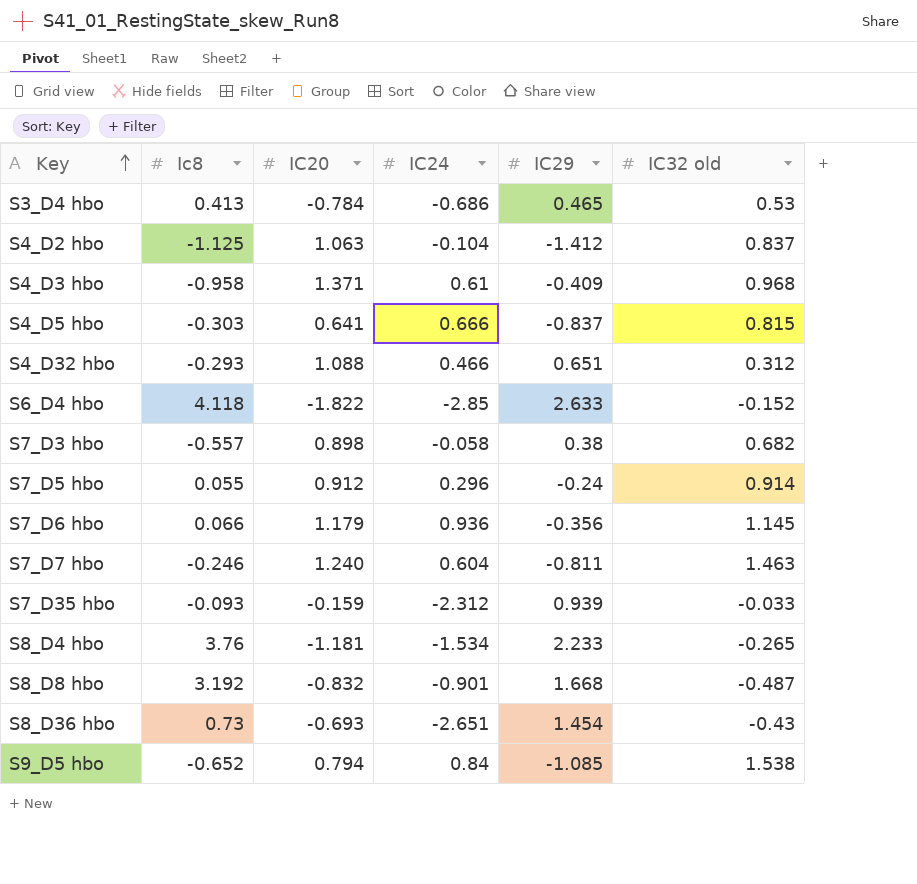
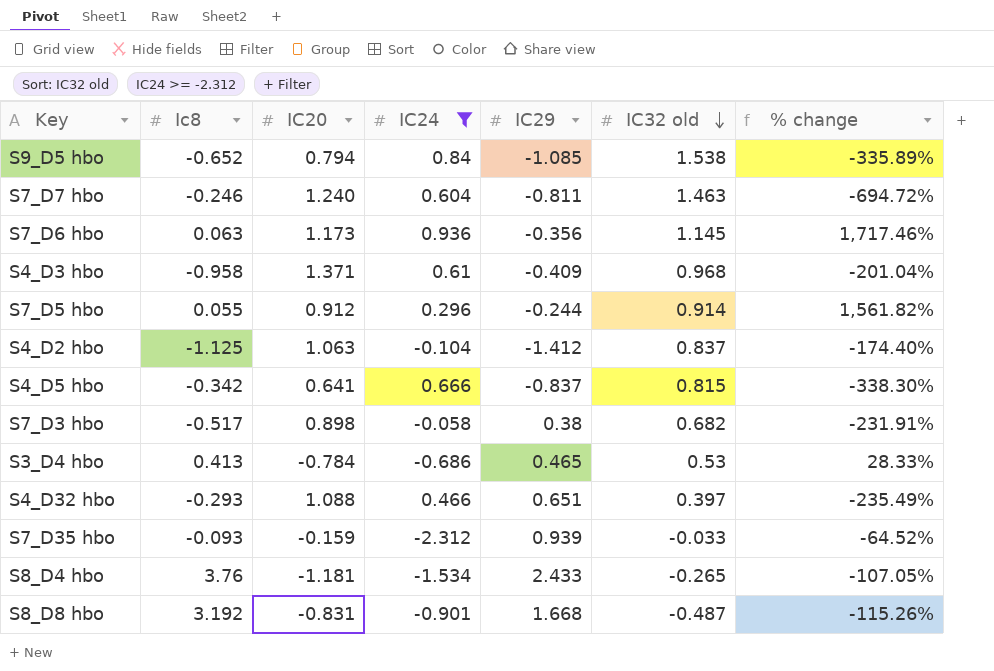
filter: none -> IC24 >= -2.312
row order: Key ascending -> IC32 old descending
column % change | formula: none -> ([IC32 old] - [Ic8]) / [Ic8]
S7_D6 hbo | Ic8: 0.066 -> 0.063
S7_D6 hbo | IC20: 1.179 -> 1.173
S7_D5 hbo | IC29: -0.24 -> -0.244
S4_D5 hbo | Ic8: -0.303 -> -0.342
S7_D3 hbo | Ic8: -0.557 -> -0.517
S4_D32 hbo | IC32 old: 0.312 -> 0.397
S8_D4 hbo | IC29: 2.233 -> 2.433
S8_D8 hbo | IC20: -0.832 -> -0.831

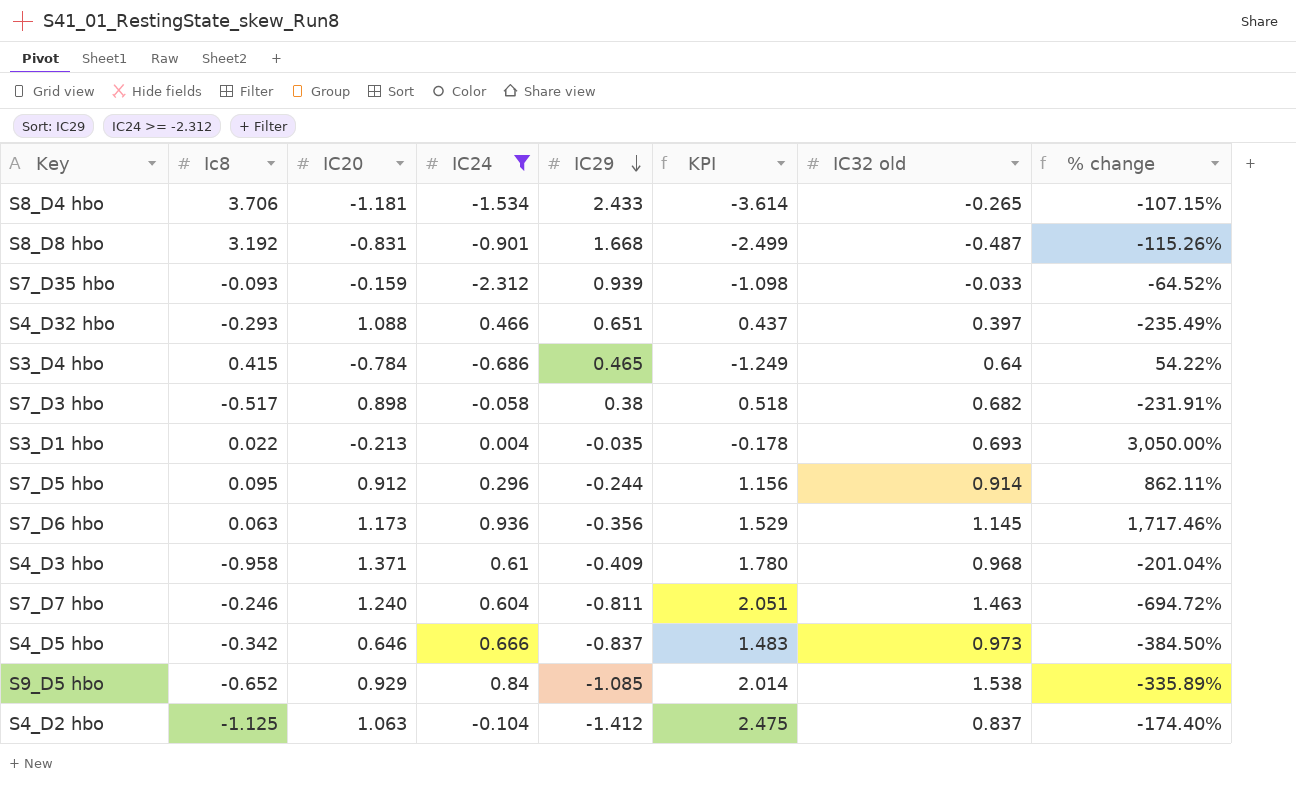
row order: IC32 old descending -> IC29 descending
column KPI | formula: none -> [IC20] - [IC29]
S8_D4 hbo | Ic8: 3.76 -> 3.706
S8_D4 hbo | % change: -107.05% -> -107.15%
S3_D4 hbo | Ic8: 0.413 -> 0.415
S3_D4 hbo | IC32 old: 0.53 -> 0.64
S3_D4 hbo | % change: 28.33% -> 54.22%
row S3_D1 hbo: none -> 0.022 | -0.213 | 0.004 | -0.035 | -0.178 | 0.693 | 3,050.00%
S7_D5 hbo | Ic8: 0.055 -> 0.095
S7_D5 hbo | % change: 1,561.82% -> 862.11%
S4_D5 hbo | IC20: 0.641 -> 0.646
S4_D5 hbo | IC32 old: 0.815 -> 0.973
S4_D5 hbo | % change: -338.30% -> -384.50%
S9_D5 hbo | IC20: 0.794 -> 0.929

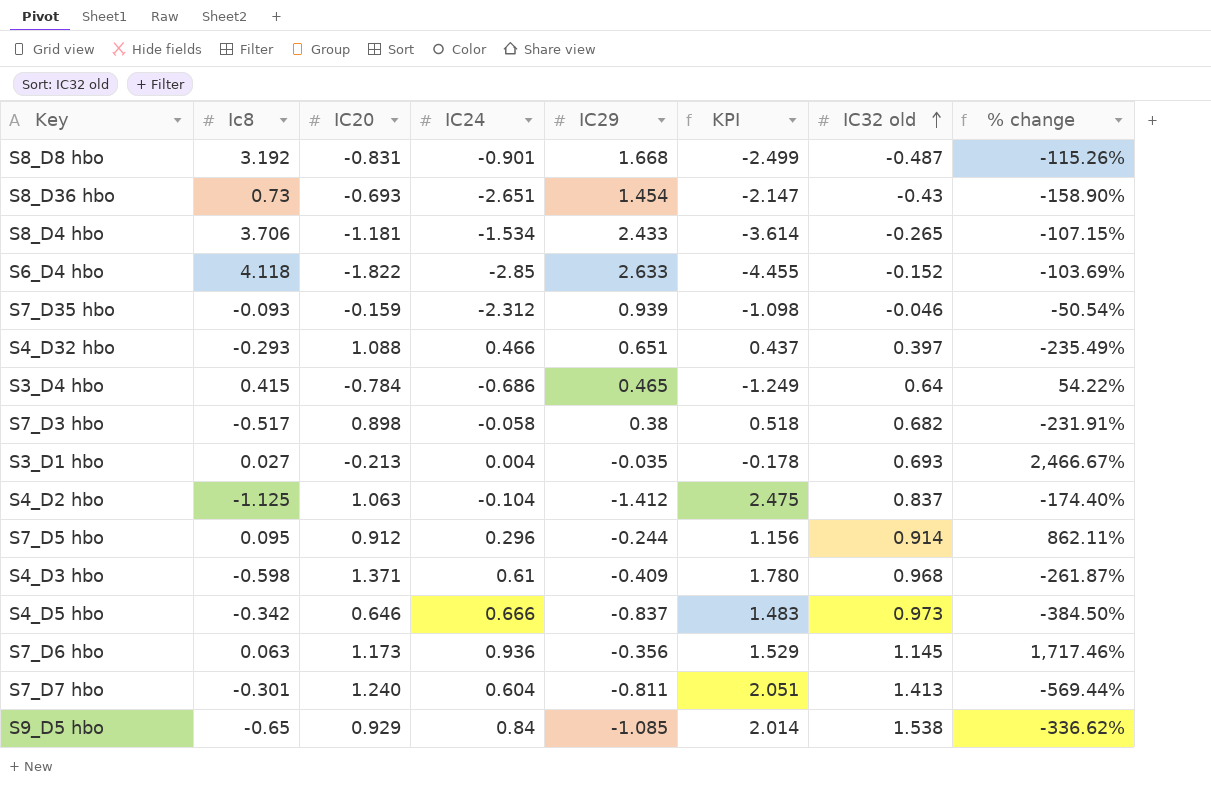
filter: IC24 >= -2.312 -> none
row order: IC29 descending -> IC32 old ascending
S7_D35 hbo | IC32 old: -0.033 -> -0.046
S7_D35 hbo | % change: -64.52% -> -50.54%
S3_D1 hbo | Ic8: 0.022 -> 0.027
S3_D1 hbo | % change: 3,050.00% -> 2,466.67%
S4_D3 hbo | Ic8: -0.958 -> -0.598
S4_D3 hbo | % change: -201.04% -> -261.87%
S7_D7 hbo | Ic8: -0.246 -> -0.301
S7_D7 hbo | IC32 old: 1.463 -> 1.413
S7_D7 hbo | % change: -694.72% -> -569.44%
S9_D5 hbo | Ic8: -0.652 -> -0.65
S9_D5 hbo | % change: -335.89% -> -336.62%

